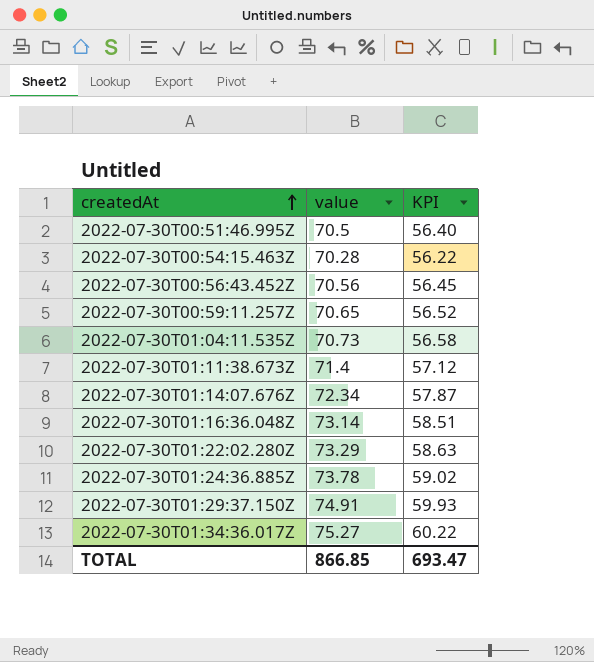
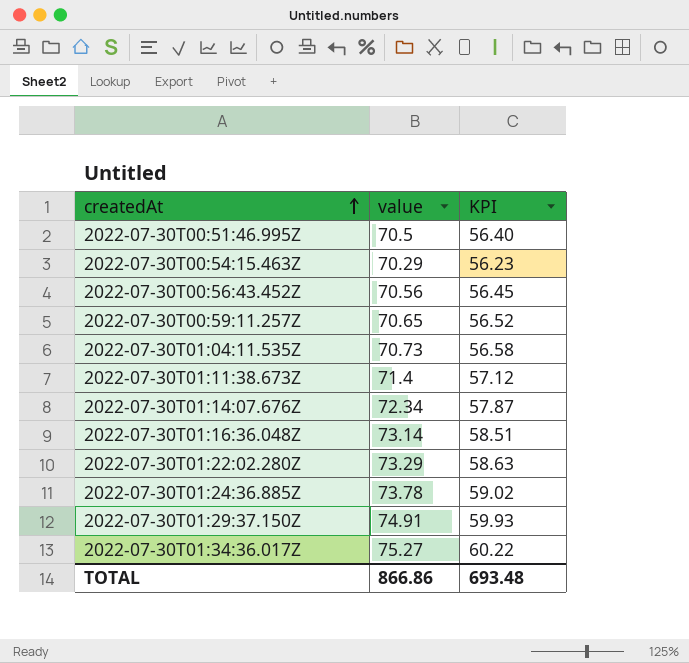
2022-07-30T00:54:15.463Z | value: 70.28 -> 70.29
2022-07-30T00:54:15.463Z | KPI: 56.22 -> 56.23
TOTAL | value: 866.85 -> 866.86
TOTAL | KPI: 693.47 -> 693.48

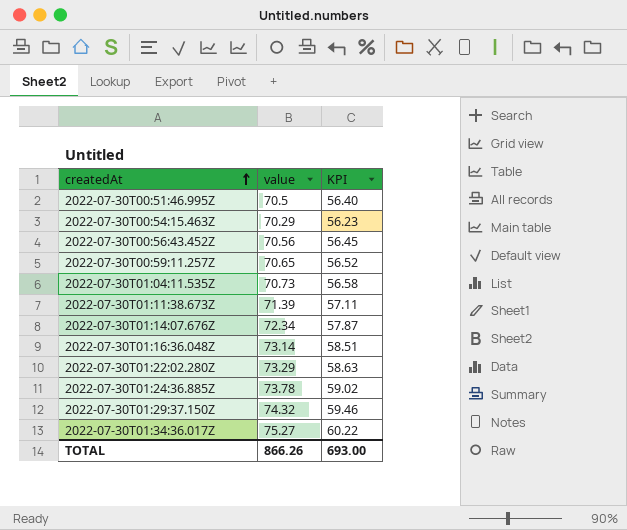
2022-07-30T01:11:38.673Z | value: 71.4 -> 71.39
2022-07-30T01:11:38.673Z | KPI: 57.12 -> 57.11
2022-07-30T01:29:37.150Z | value: 74.91 -> 74.32
2022-07-30T01:29:37.150Z | KPI: 59.93 -> 59.46
TOTAL | value: 866.86 -> 866.26
TOTAL | KPI: 693.48 -> 693.00

